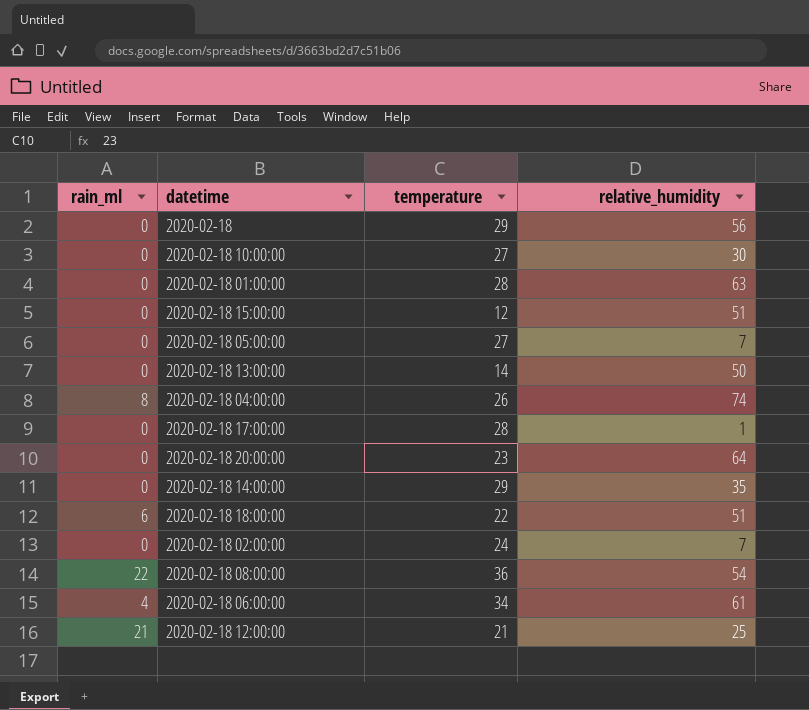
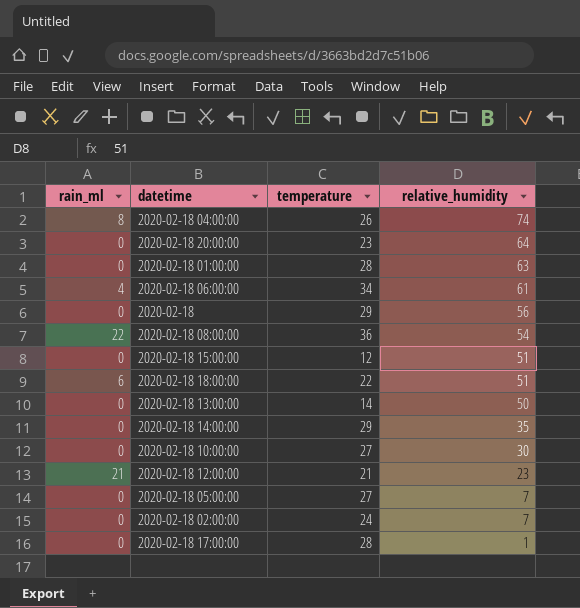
row order: none -> relative_humidity descending
2020-02-18 12:00:00 | relative_humidity: 25 -> 23

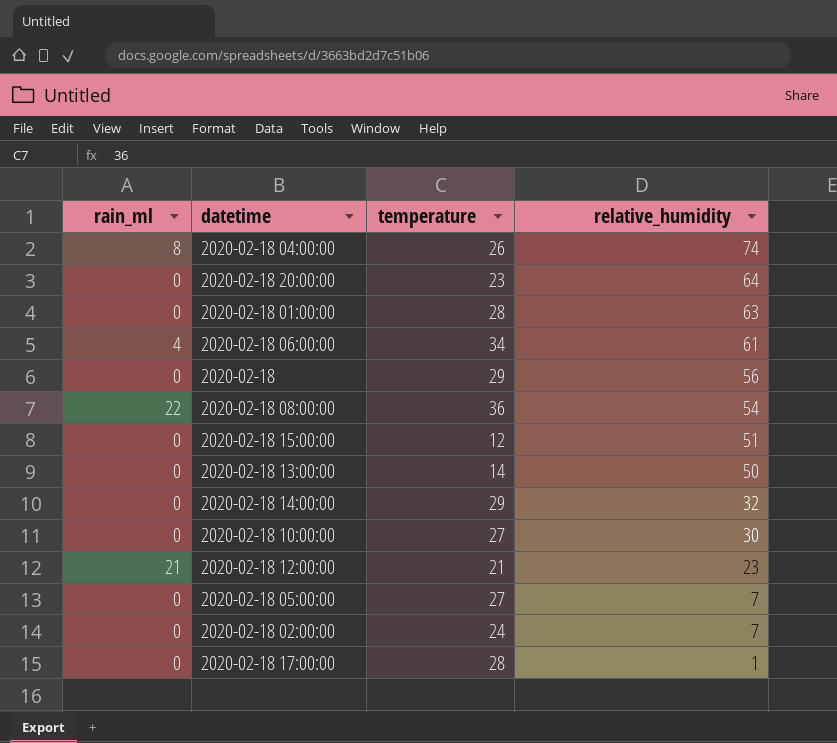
row 2020-02-18 18:00:00: 6 | 22 | 51 -> none
2020-02-18 14:00:00 | relative_humidity: 35 -> 32

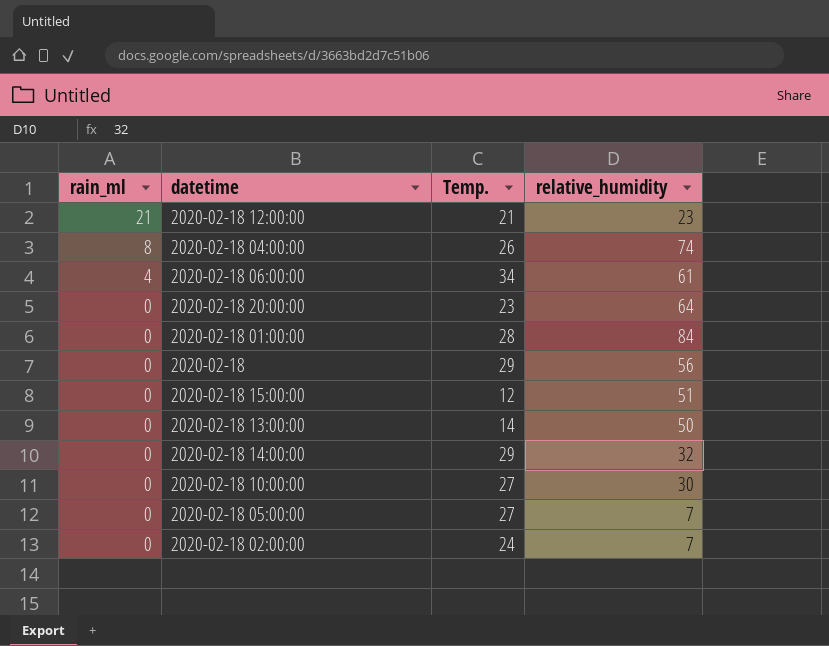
row order: relative_humidity descending -> rain_ml descending
column name: temperature -> Temp.
row 2020-02-18 08:00:00: 22 | 36 | 54 -> none
row 2020-02-18 17:00:00: 0 | 28 | 1 -> none
2020-02-18 01:00:00 | relative_humidity: 63 -> 84

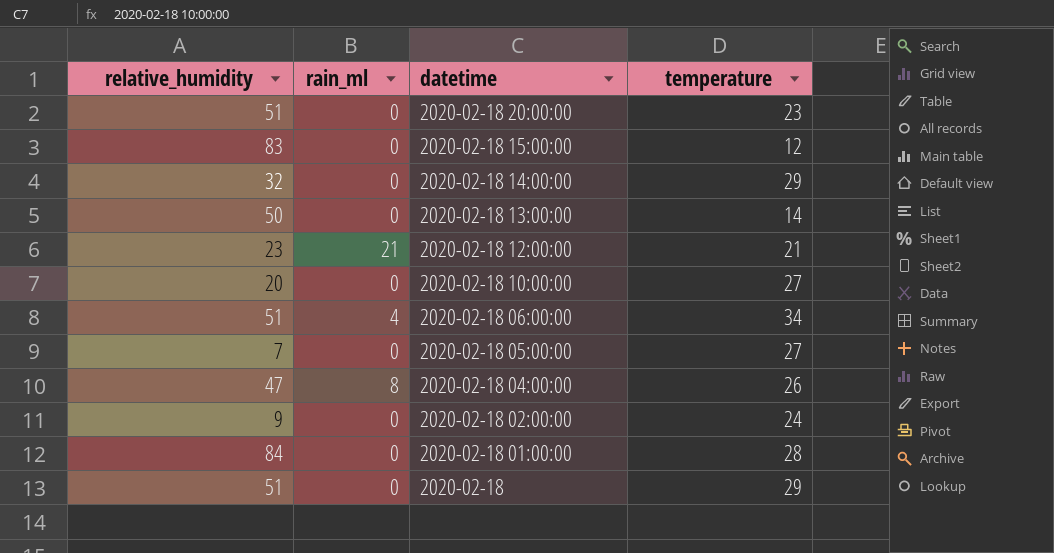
row order: rain_ml descending -> datetime descending
column relative_humidity | position: 4 -> 1
column name: Temp. -> temperature
2020-02-18 20:00:00 | relative_humidity: 64 -> 51
2020-02-18 15:00:00 | relative_humidity: 51 -> 83
2020-02-18 10:00:00 | relative_humidity: 30 -> 20
2020-02-18 06:00:00 | relative_humidity: 61 -> 51
2020-02-18 04:00:00 | relative_humidity: 74 -> 47
2020-02-18 02:00:00 | relative_humidity: 7 -> 9
2020-02-18 | relative_humidity: 56 -> 51

